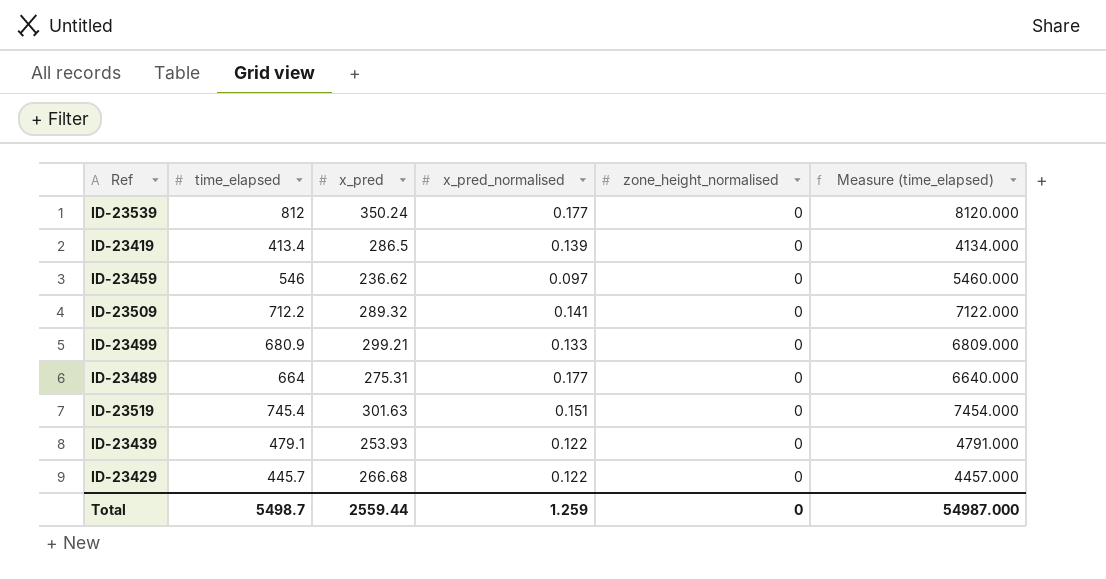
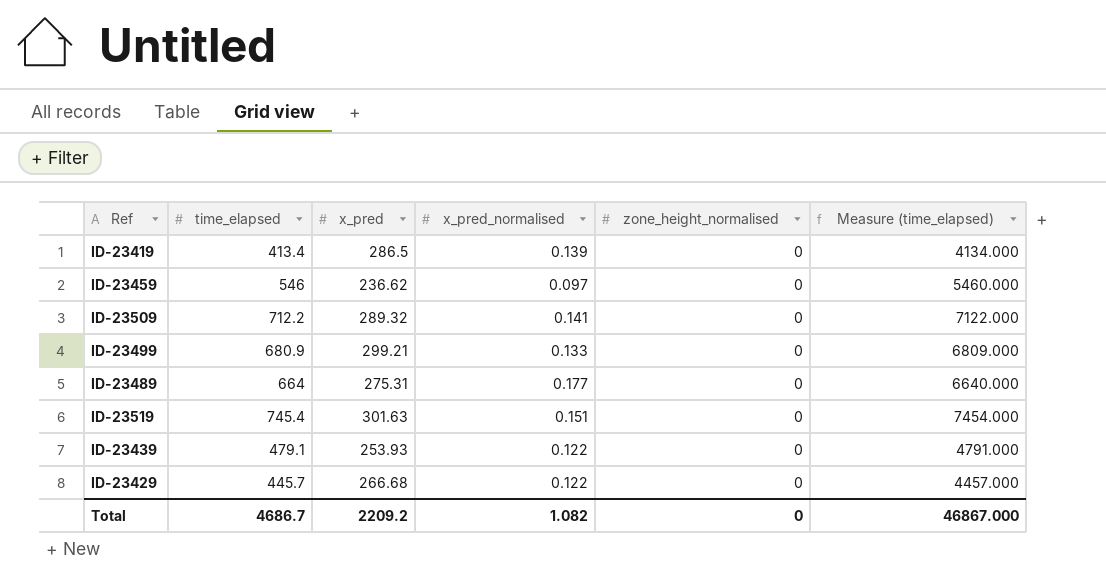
row ID-23539: 812 | 350.24 | 0.177 | 0 | 8120.000 -> none
Total | time_elapsed: 5498.7 -> 4686.7
Total | x_pred: 2559.44 -> 2209.2
Total | x_pred_normalised: 1.259 -> 1.082
Total | Measure (time_elapsed): 54987.000 -> 46867.000

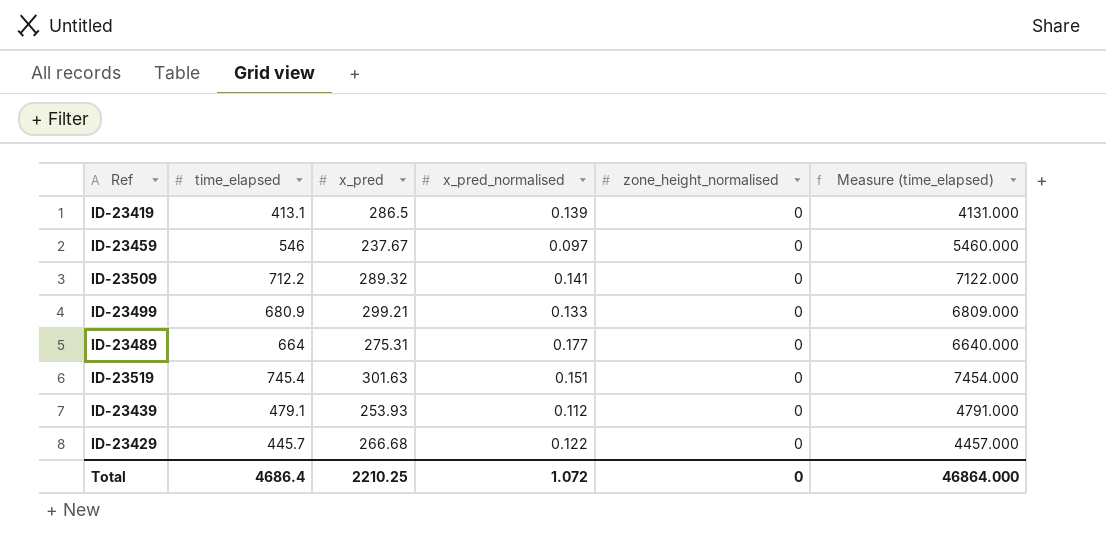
ID-23419 | time_elapsed: 413.4 -> 413.1
ID-23419 | Measure (time_elapsed): 4134.000 -> 4131.000
ID-23459 | x_pred: 236.62 -> 237.67
ID-23439 | x_pred_normalised: 0.122 -> 0.112
Total | time_elapsed: 4686.7 -> 4686.4
Total | x_pred: 2209.2 -> 2210.25
Total | x_pred_normalised: 1.082 -> 1.072
Total | Measure (time_elapsed): 46867.000 -> 46864.000

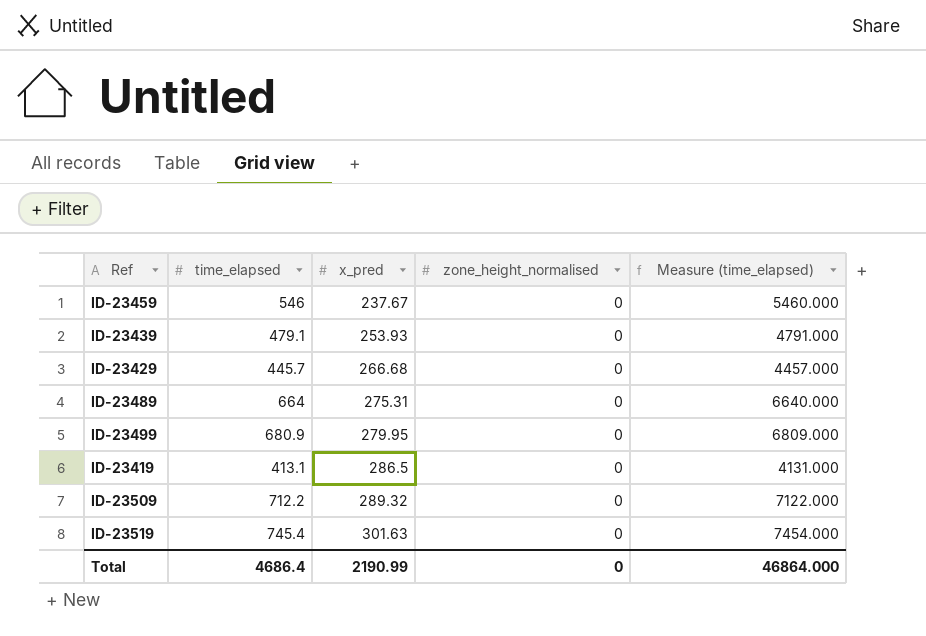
row order: none -> x_pred ascending
column x_pred_normalised | position: 4 -> none
ID-23499 | x_pred: 299.21 -> 279.95
Total | x_pred: 2210.25 -> 2190.99

